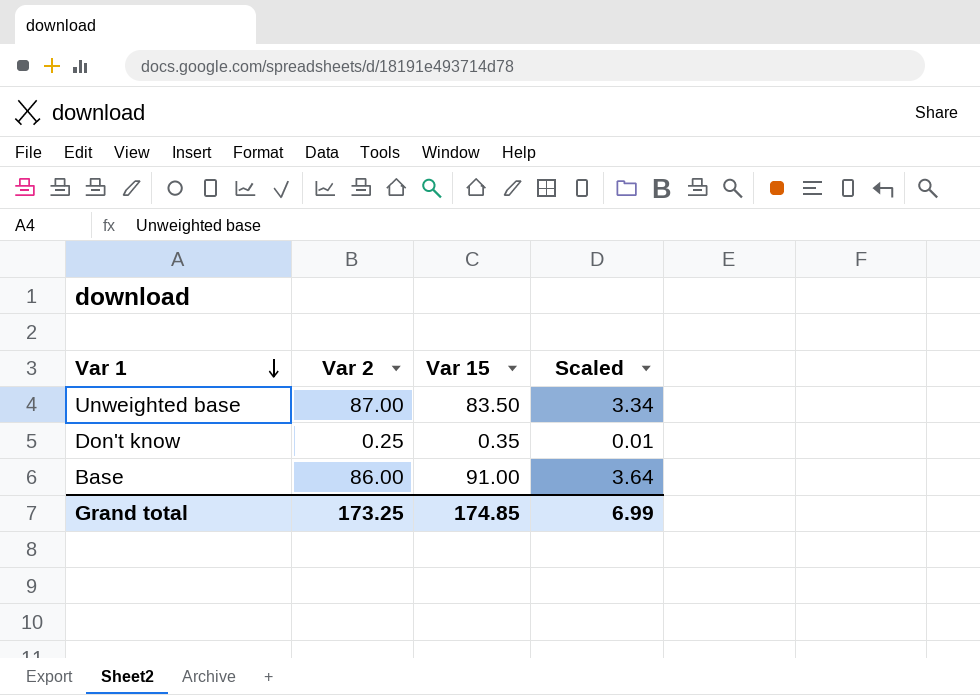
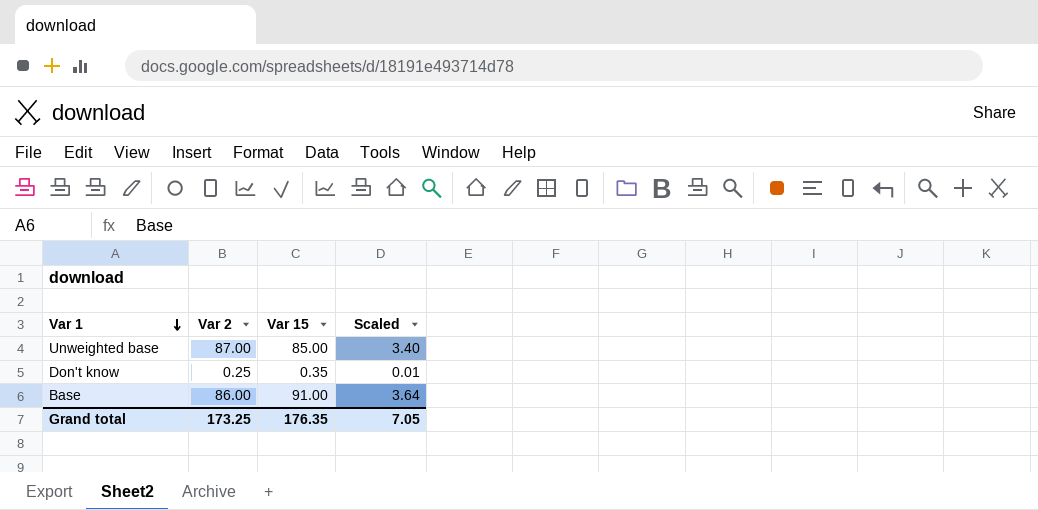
Unweighted base | Var 15: 83.50 -> 85.00
Unweighted base | Scaled: 3.34 -> 3.40
Grand total | Var 15: 174.85 -> 176.35
Grand total | Scaled: 6.99 -> 7.05

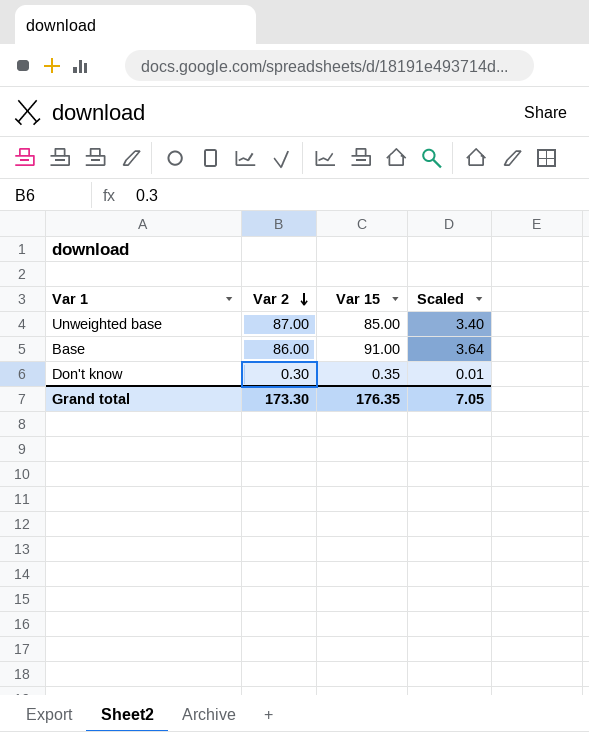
row order: Var 1 descending -> Var 2 descending
Don't know | Var 2: 0.25 -> 0.30
Grand total | Var 2: 173.25 -> 173.30

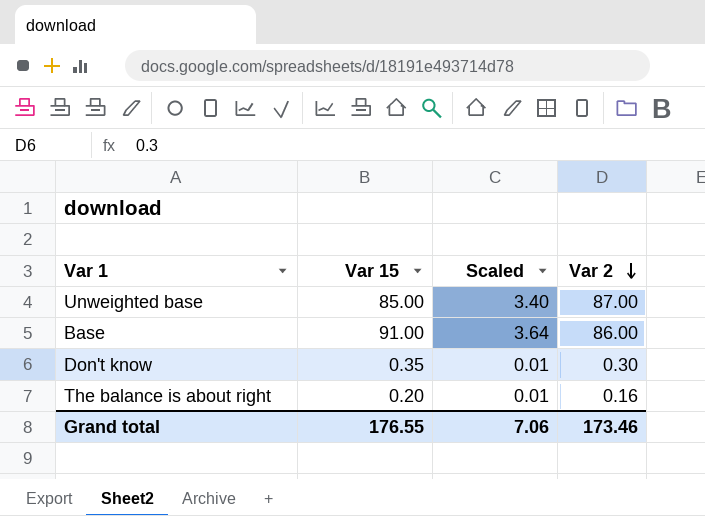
column Var 2 | position: 2 -> 4
row The balance is about right: none -> 0.20 | 0.01 | 0.16
Grand total | Var 15: 176.35 -> 176.55
Grand total | Scaled: 7.05 -> 7.06
Grand total | Var 2: 173.30 -> 173.46

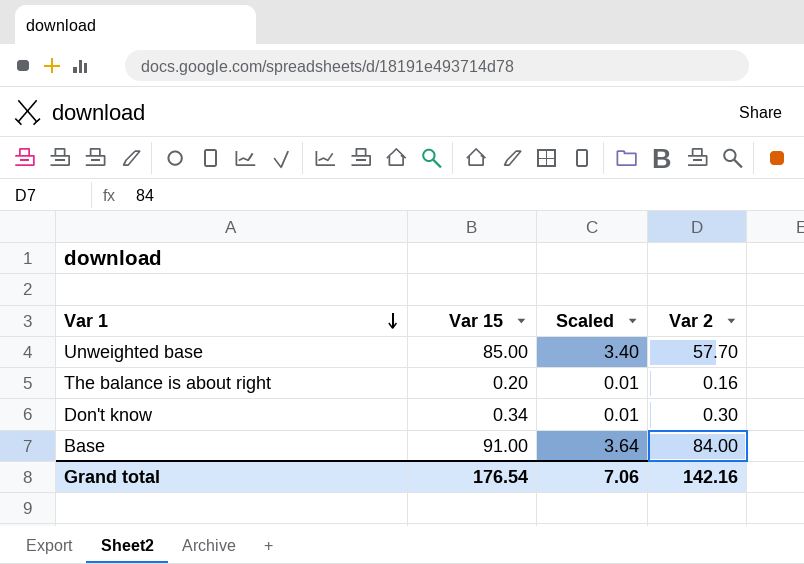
row order: Var 2 descending -> Var 1 descending
Unweighted base | Var 2: 87.00 -> 57.70
Don't know | Var 15: 0.35 -> 0.34
Base | Var 2: 86.00 -> 84.00
Grand total | Var 15: 176.55 -> 176.54
Grand total | Var 2: 173.46 -> 142.16

